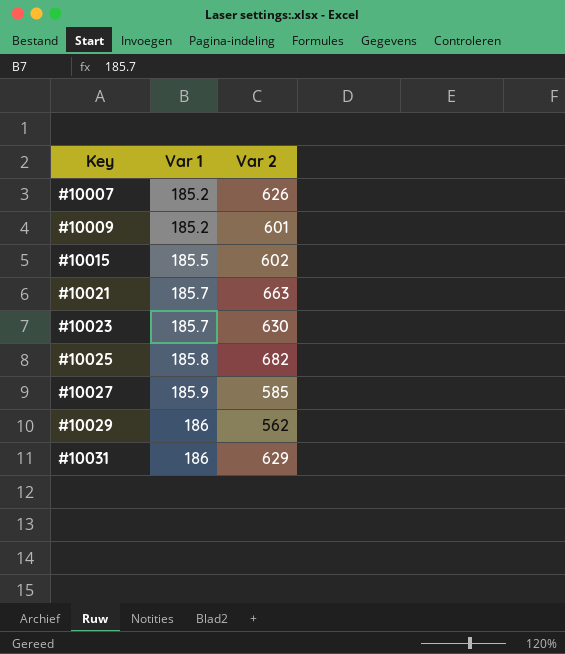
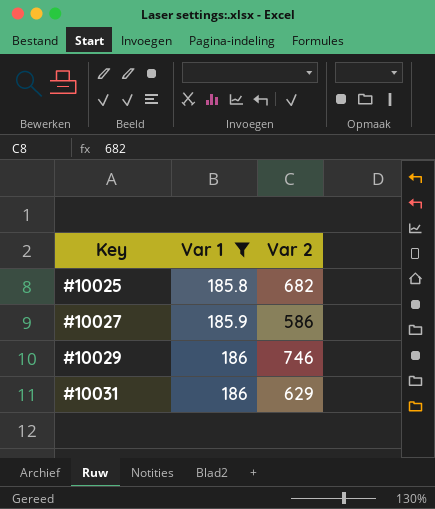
filter: none -> Var 1 >= 185.8
#10027 | Var 2: 585 -> 586
#10029 | Var 2: 562 -> 746

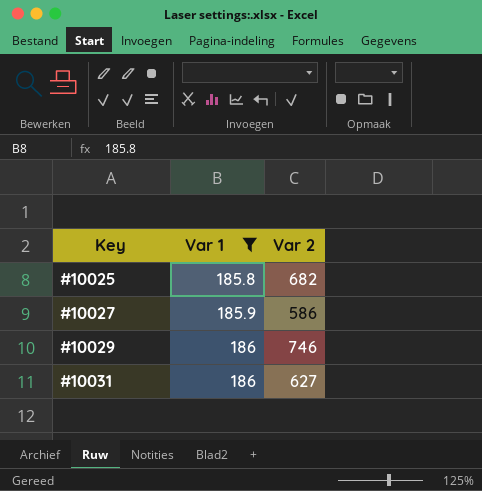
#10031 | Var 2: 629 -> 627

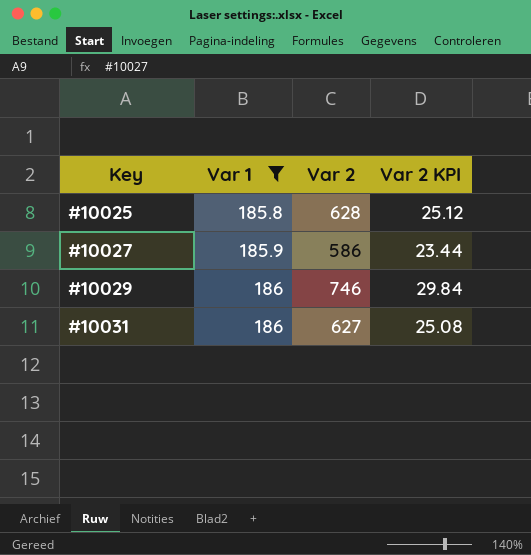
column Var 2 KPI | formula: none -> [Var 2] * 0.04
#10025 | Var 2: 682 -> 628

